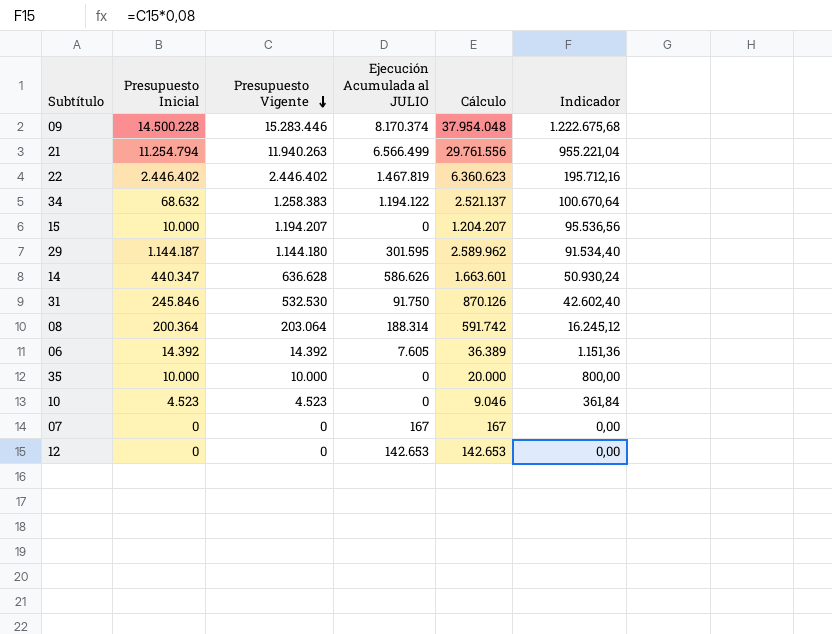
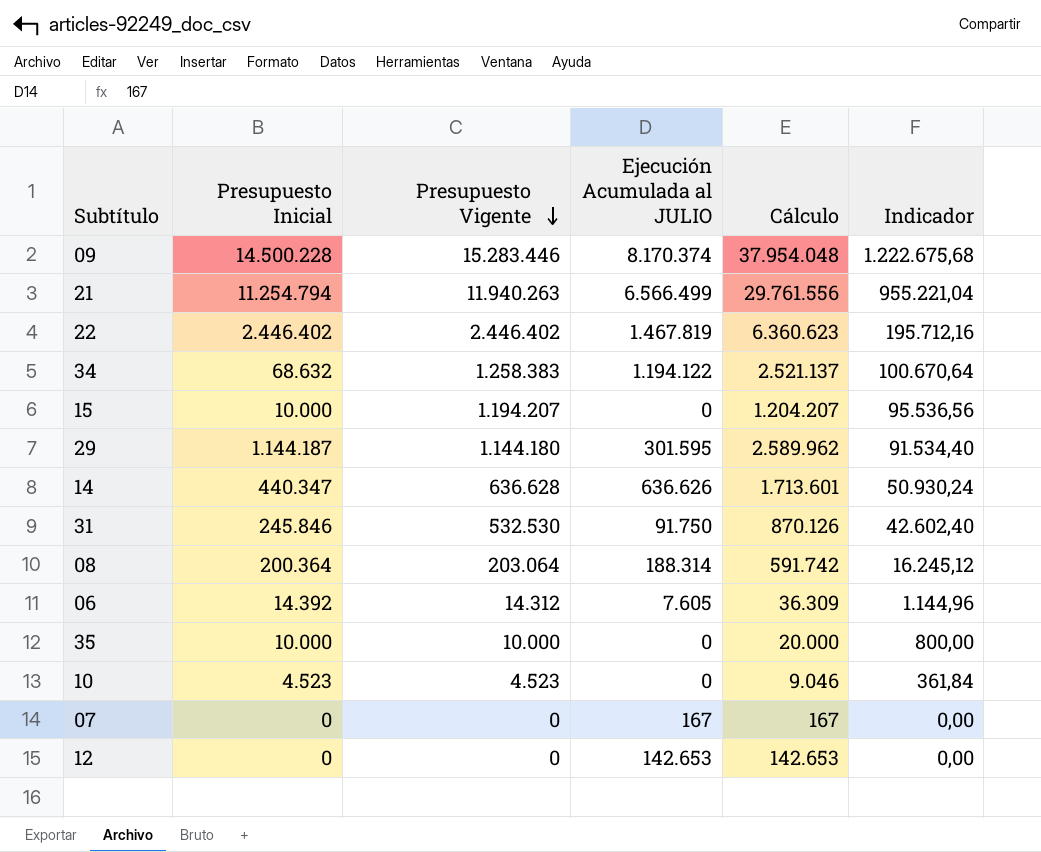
14 | Ejecución Acumulada al JULIO: 586.626 -> 636.626
14 | Cálculo: 1.663.601 -> 1.713.601
06 | Presupuesto Vigente: 14.392 -> 14.312
06 | Cálculo: 36.389 -> 36.309
06 | Indicador: 1.151,36 -> 1.144,96

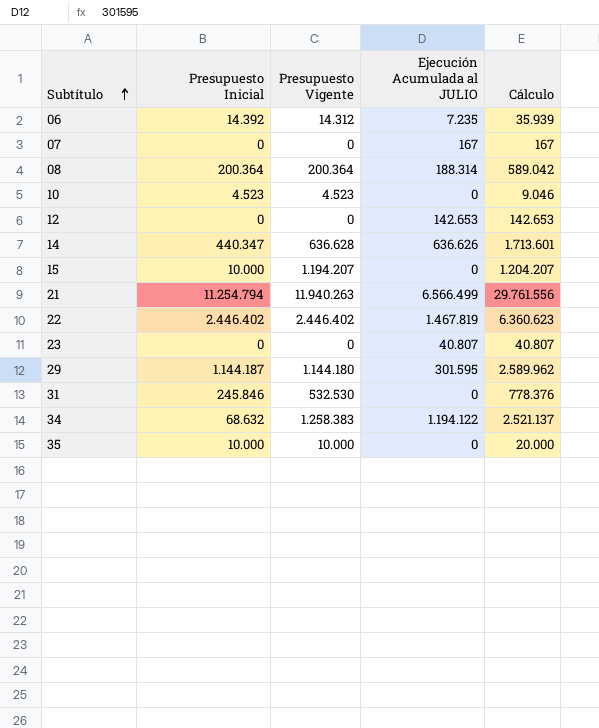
row order: Presupuesto Vigente descending -> Subtítulo ascending
column Indicador | formula: [Presupuesto Vigente] * 0,08 -> none
row 09: 14.500.228 | 15.283.446 | 8.170.374 | 37.954.048 | 1.222.675,68 -> none
06 | Ejecución Acumulada al JULIO: 7.605 -> 7.235
06 | Cálculo: 36.309 -> 35.939
08 | Presupuesto Vigente: 203.064 -> 200.364
08 | Cálculo: 591.742 -> 589.042
row 23: none -> 0 | 0 | 40.807 | 40.807
31 | Ejecución Acumulada al JULIO: 91.750 -> 0
31 | Cálculo: 870.126 -> 778.376

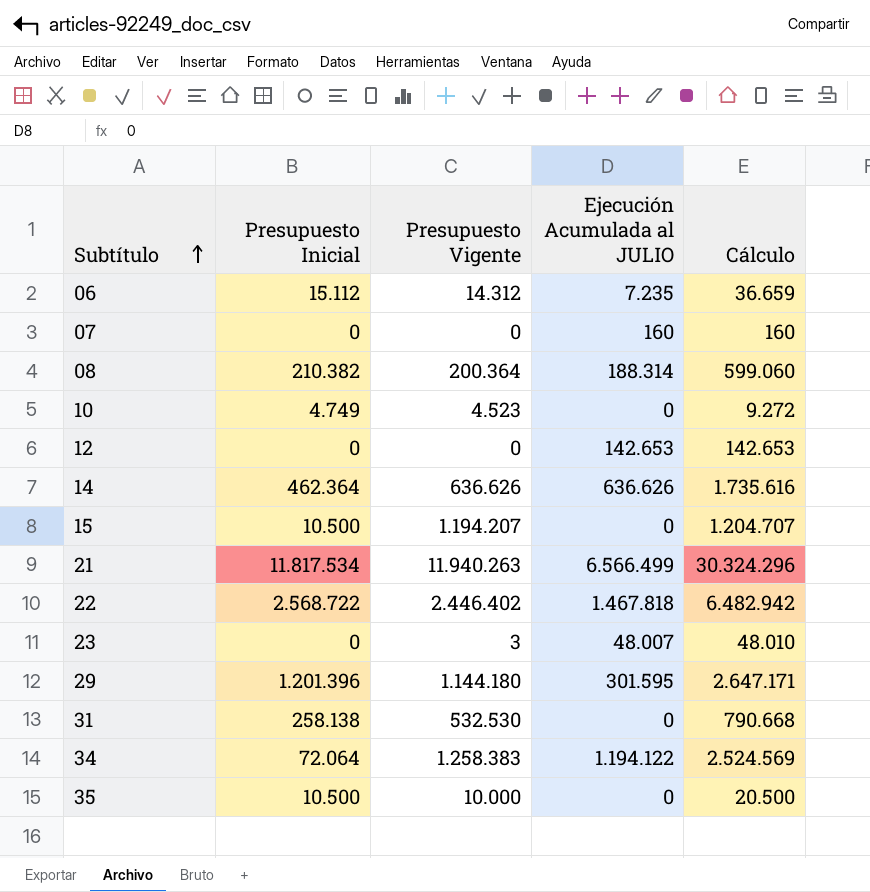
06 | Presupuesto Inicial: 14.392 -> 15.112
06 | Cálculo: 35.939 -> 36.659
07 | Ejecución Acumulada al JULIO: 167 -> 160
07 | Cálculo: 167 -> 160
08 | Presupuesto Inicial: 200.364 -> 210.382
08 | Cálculo: 589.042 -> 599.060
10 | Presupuesto Inicial: 4.523 -> 4.749
10 | Cálculo: 9.046 -> 9.272
14 | Presupuesto Inicial: 440.347 -> 462.364
14 | Presupuesto Vigente: 636.628 -> 636.626
14 | Cálculo: 1.713.601 -> 1.735.616
15 | Presupuesto Inicial: 10.000 -> 10.500
15 | Cálculo: 1.204.207 -> 1.204.707
21 | Presupuesto Inicial: 11.254.794 -> 11.817.534
21 | Cálculo: 29.761.556 -> 30.324.296
22 | Presupuesto Inicial: 2.446.402 -> 2.568.722
22 | Ejecución Acumulada al JULIO: 1.467.819 -> 1.467.818
22 | Cálculo: 6.360.623 -> 6.482.942
23 | Presupuesto Vigente: 0 -> 3
23 | Ejecución Acumulada al JULIO: 40.807 -> 48.007
23 | Cálculo: 40.807 -> 48.010
29 | Presupuesto Inicial: 1.144.187 -> 1.201.396
29 | Cálculo: 2.589.962 -> 2.647.171
31 | Presupuesto Inicial: 245.846 -> 258.138
31 | Cálculo: 778.376 -> 790.668
34 | Presupuesto Inicial: 68.632 -> 72.064
34 | Cálculo: 2.521.137 -> 2.524.569
35 | Presupuesto Inicial: 10.000 -> 10.500
35 | Cálculo: 20.000 -> 20.500

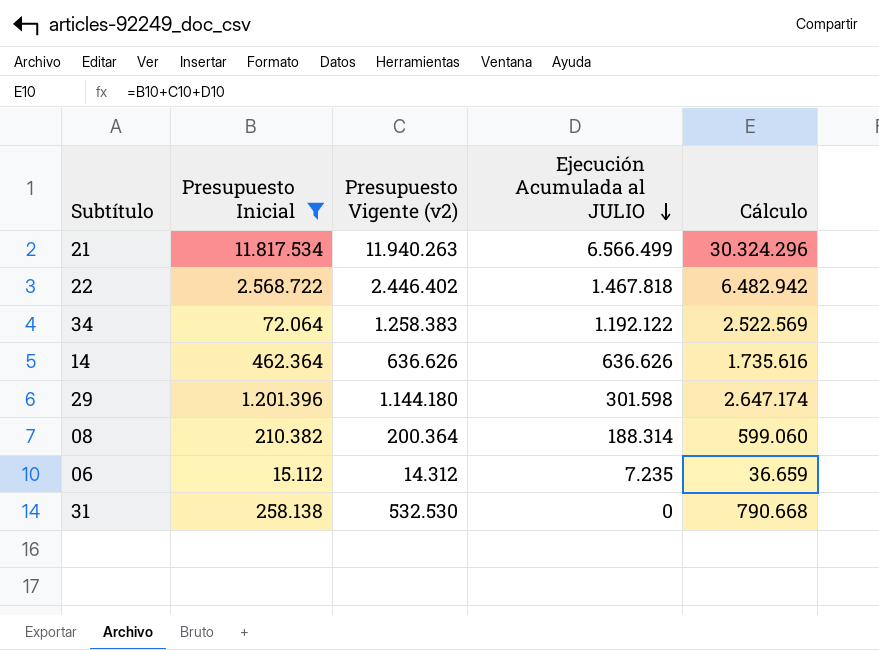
filter: none -> Presupuesto Inicial >= 15.112
row order: Subtítulo ascending -> Ejecución Acumulada al JULIO descending
column name: Presupuesto Vigente -> Presupuesto Vigente (v2)
34 | Ejecución Acumulada al JULIO: 1.194.122 -> 1.192.122
34 | Cálculo: 2.524.569 -> 2.522.569
29 | Ejecución Acumulada al JULIO: 301.595 -> 301.598
29 | Cálculo: 2.647.171 -> 2.647.174

